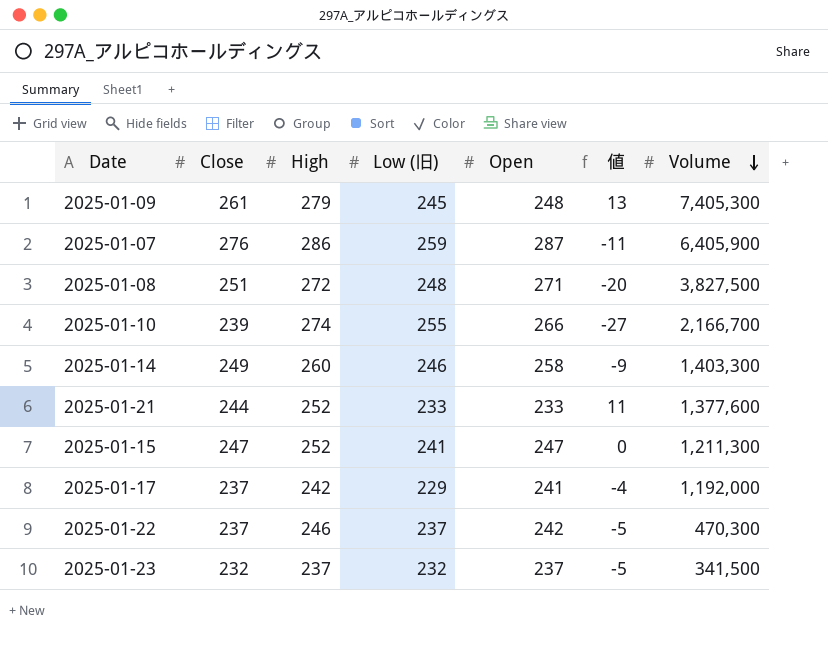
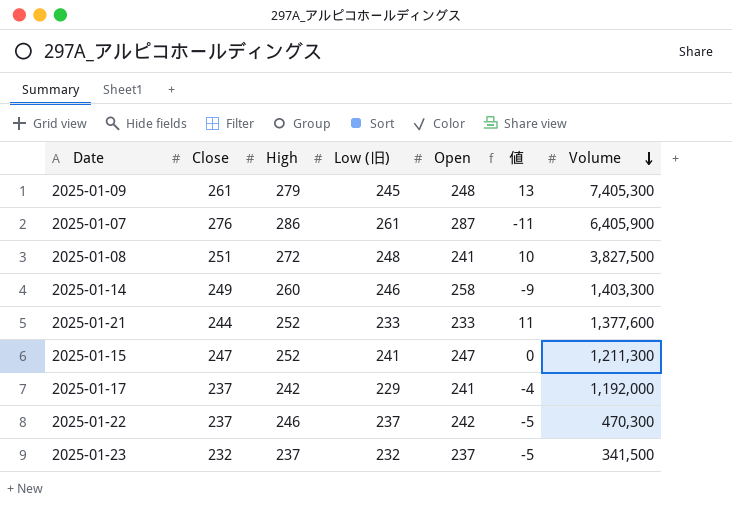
row 2025-01-10: 239 | 274 | 255 | 266 | -27 | 2,166,700 -> none
2025-01-07 | Low (旧): 259 -> 261
2025-01-08 | Open: 271 -> 241
2025-01-08 | 値: -20 -> 10

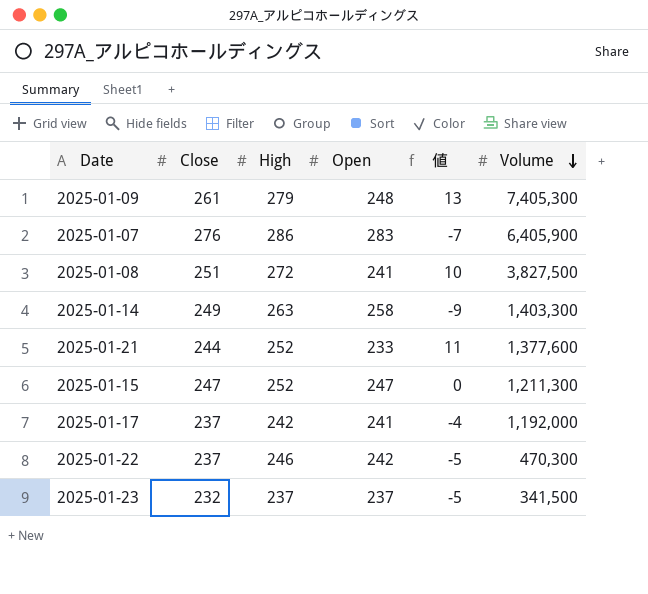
column Low (旧) | position: 4 -> none
2025-01-07 | Open: 287 -> 283
2025-01-07 | 値: -11 -> -7
2025-01-14 | High: 260 -> 263

